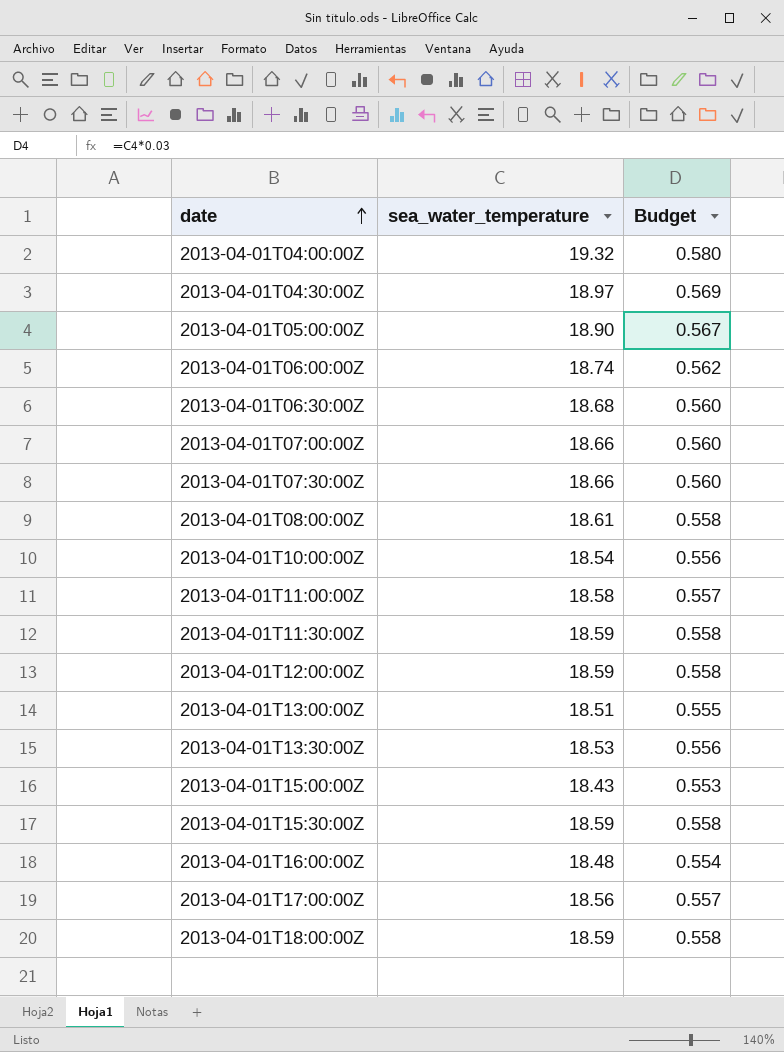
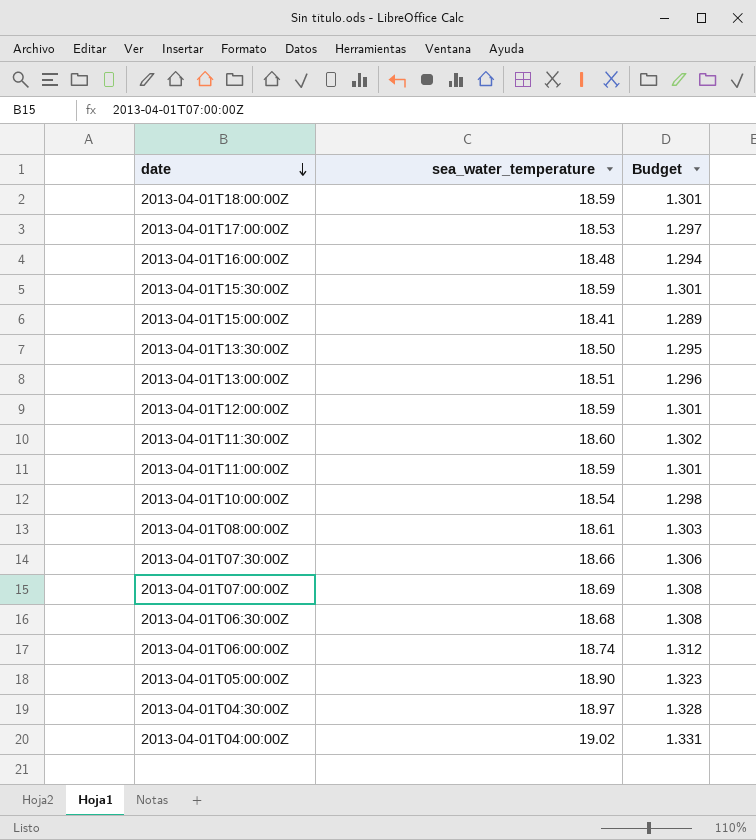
row order: date ascending -> date descending
column Budget | formula: [sea_water_temperature] * 0.03 -> [sea_water_temperature] * 0.07
2013-04-01T17:00:00Z | sea_water_temperature: 18.56 -> 18.53
2013-04-01T15:00:00Z | sea_water_temperature: 18.43 -> 18.41
2013-04-01T13:30:00Z | sea_water_temperature: 18.53 -> 18.50
2013-04-01T11:30:00Z | sea_water_temperature: 18.59 -> 18.60
2013-04-01T11:00:00Z | sea_water_temperature: 18.58 -> 18.59
2013-04-01T07:00:00Z | sea_water_temperature: 18.66 -> 18.69
2013-04-01T04:00:00Z | sea_water_temperature: 19.32 -> 19.02

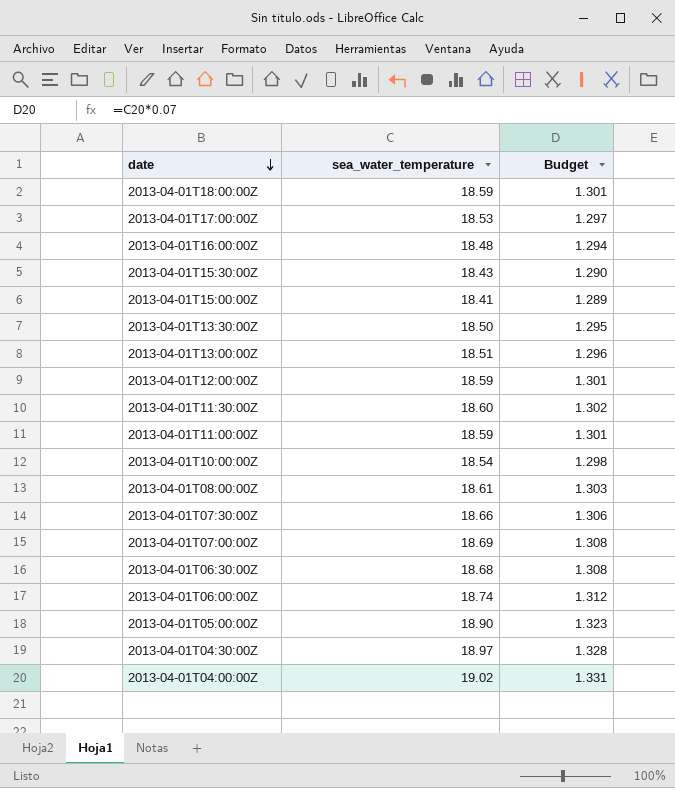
2013-04-01T15:30:00Z | sea_water_temperature: 18.59 -> 18.43
2013-04-01T15:30:00Z | Budget: 1.301 -> 1.290

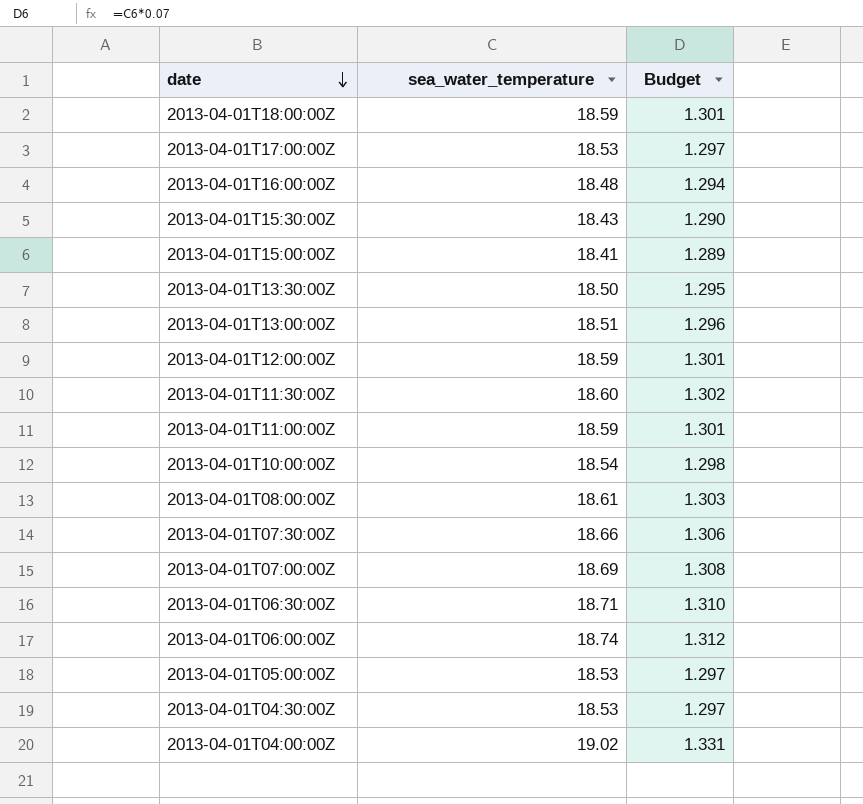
2013-04-01T06:30:00Z | sea_water_temperature: 18.68 -> 18.71
2013-04-01T06:30:00Z | Budget: 1.308 -> 1.310
2013-04-01T05:00:00Z | sea_water_temperature: 18.90 -> 18.53
2013-04-01T05:00:00Z | Budget: 1.323 -> 1.297
2013-04-01T04:30:00Z | sea_water_temperature: 18.97 -> 18.53
2013-04-01T04:30:00Z | Budget: 1.328 -> 1.297

